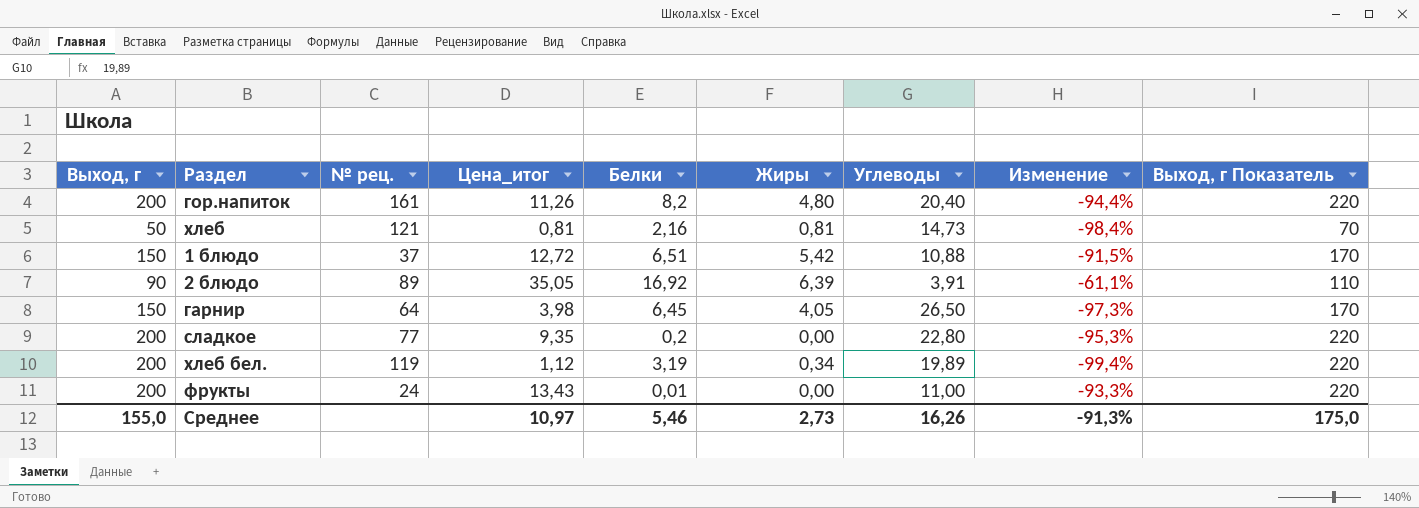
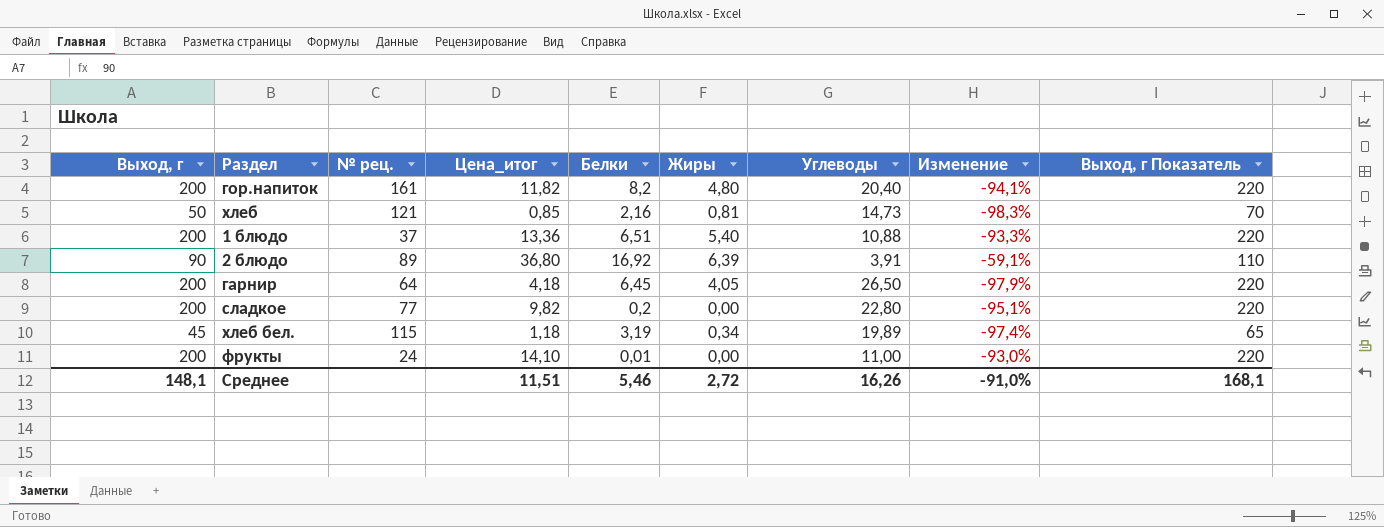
гор.напиток | Цена_итог: 11,26 -> 11,82
гор.напиток | Изменение: -94,4% -> -94,1%
хлеб | Цена_итог: 0,81 -> 0,85
хлеб | Изменение: -98,4% -> -98,3%
1 блюдо | Выход, г: 150 -> 200
1 блюдо | Цена_итог: 12,72 -> 13,36
1 блюдо | Жиры: 5,42 -> 5,40
1 блюдо | Изменение: -91,5% -> -93,3%
1 блюдо | Выход, г Показатель: 170 -> 220
2 блюдо | Цена_итог: 35,05 -> 36,80
2 блюдо | Изменение: -61,1% -> -59,1%
гарнир | Выход, г: 150 -> 200
гарнир | Цена_итог: 3,98 -> 4,18
гарнир | Изменение: -97,3% -> -97,9%
гарнир | Выход, г Показатель: 170 -> 220
сладкое | Цена_итог: 9,35 -> 9,82
сладкое | Изменение: -95,3% -> -95,1%
хлеб бел. | Выход, г: 200 -> 45
хлеб бел. | № рец.: 119 -> 115
хлеб бел. | Цена_итог: 1,12 -> 1,18
хлеб бел. | Изменение: -99,4% -> -97,4%
хлеб бел. | Выход, г Показатель: 220 -> 65
фрукты | Цена_итог: 13,43 -> 14,10
фрукты | Изменение: -93,3% -> -93,0%
Среднее | Выход, г: 155,0 -> 148,1
Среднее | Цена_итог: 10,97 -> 11,51
Среднее | Жиры: 2,73 -> 2,72
Среднее | Изменение: -91,3% -> -91,0%
Среднее | Выход, г Показатель: 175,0 -> 168,1

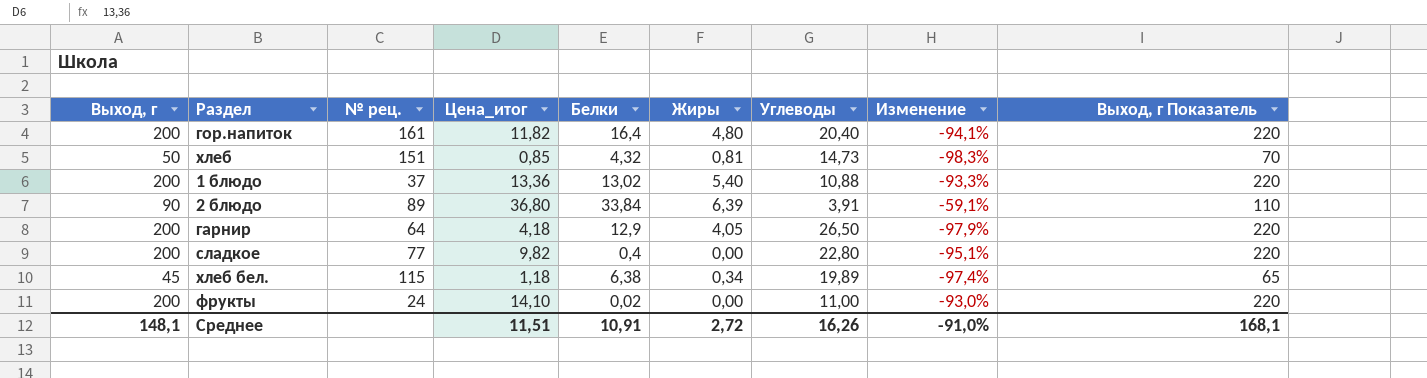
гор.напиток | Белки: 8,2 -> 16,4
хлеб | № рец.: 121 -> 151
хлеб | Белки: 2,16 -> 4,32
1 блюдо | Белки: 6,51 -> 13,02
2 блюдо | Белки: 16,92 -> 33,84
гарнир | Белки: 6,45 -> 12,9
сладкое | Белки: 0,2 -> 0,4
хлеб бел. | Белки: 3,19 -> 6,38
фрукты | Белки: 0,01 -> 0,02
Среднее | Белки: 5,46 -> 10,91

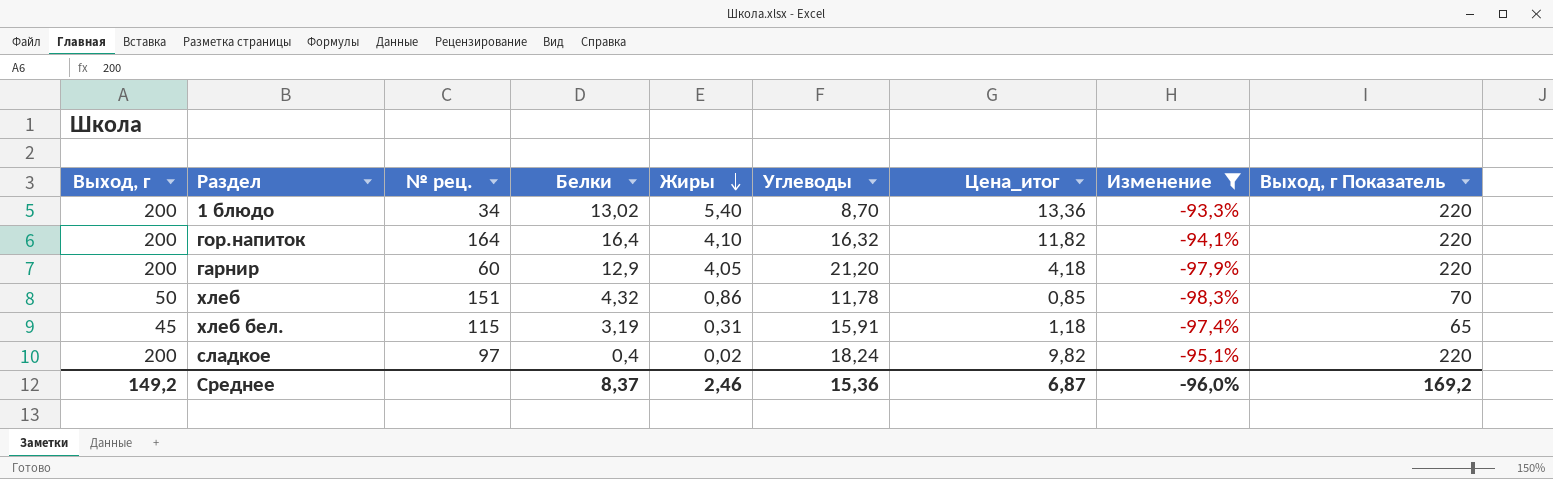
filter: none -> Изменение <= -93,3%
row order: none -> Жиры descending
column Цена_итог | position: 4 -> 7
1 блюдо | № рец.: 37 -> 34
1 блюдо | Углеводы: 10,88 -> 8,70
гор.напиток | № рец.: 161 -> 164
гор.напиток | Жиры: 4,80 -> 4,10
гор.напиток | Углеводы: 20,40 -> 16,32
гарнир | № рец.: 64 -> 60
гарнир | Углеводы: 26,50 -> 21,20
хлеб | Жиры: 0,81 -> 0,86
хлеб | Углеводы: 14,73 -> 11,78
хлеб бел. | Белки: 6,38 -> 3,19
хлеб бел. | Жиры: 0,34 -> 0,31
хлеб бел. | Углеводы: 19,89 -> 15,91
сладкое | № рец.: 77 -> 97
сладкое | Жиры: 0,00 -> 0,02
сладкое | Углеводы: 22,80 -> 18,24
Среднее | Выход, г: 148,1 -> 149,2
Среднее | Белки: 10,91 -> 8,37
Среднее | Жиры: 2,72 -> 2,46
Среднее | Углеводы: 16,26 -> 15,36
Среднее | Цена_итог: 11,51 -> 6,87
Среднее | Изменение: -91,0% -> -96,0%
Среднее | Выход, г Показатель: 168,1 -> 169,2

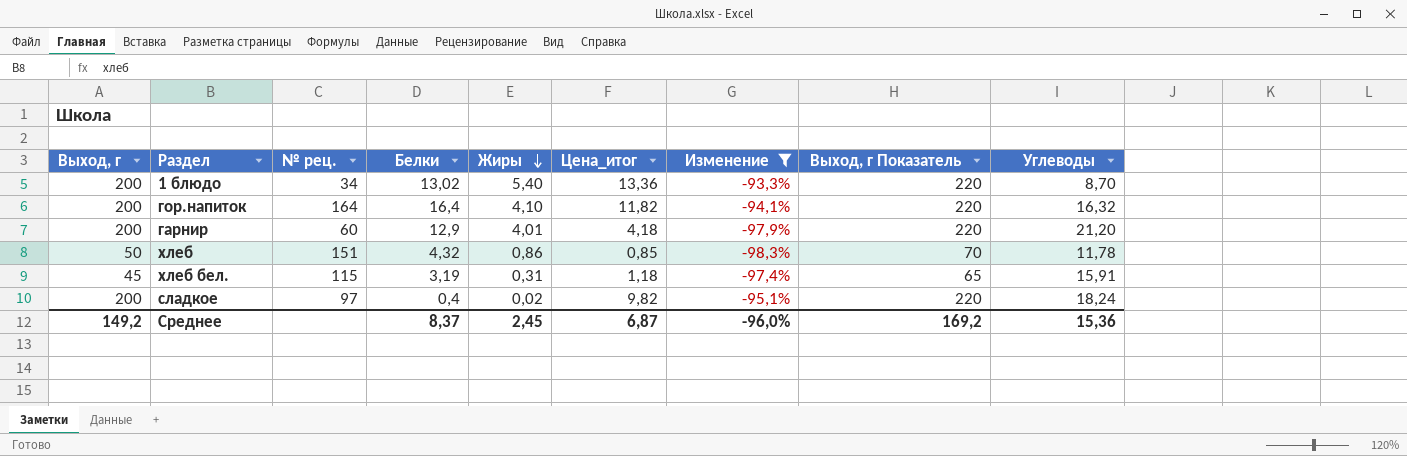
column Углеводы | position: 6 -> 9
гарнир | Жиры: 4,05 -> 4,01
Среднее | Жиры: 2,46 -> 2,45

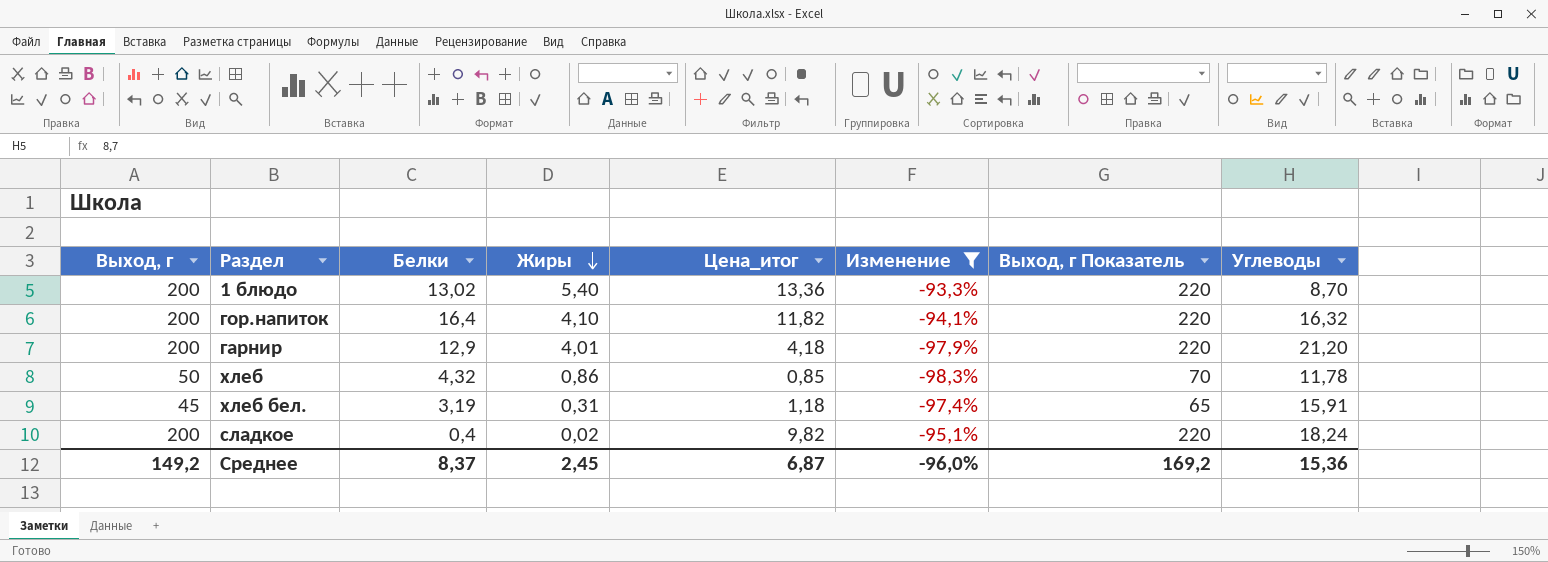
column № рец. | position: 3 -> none

